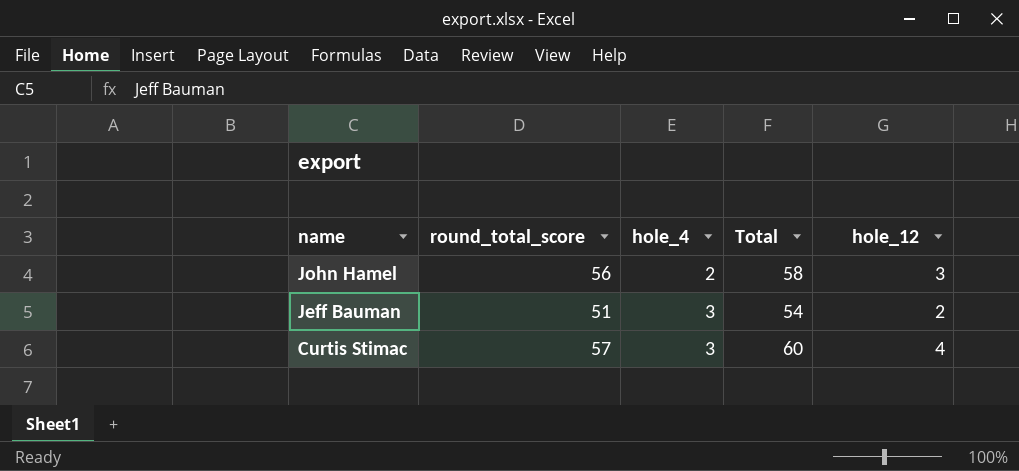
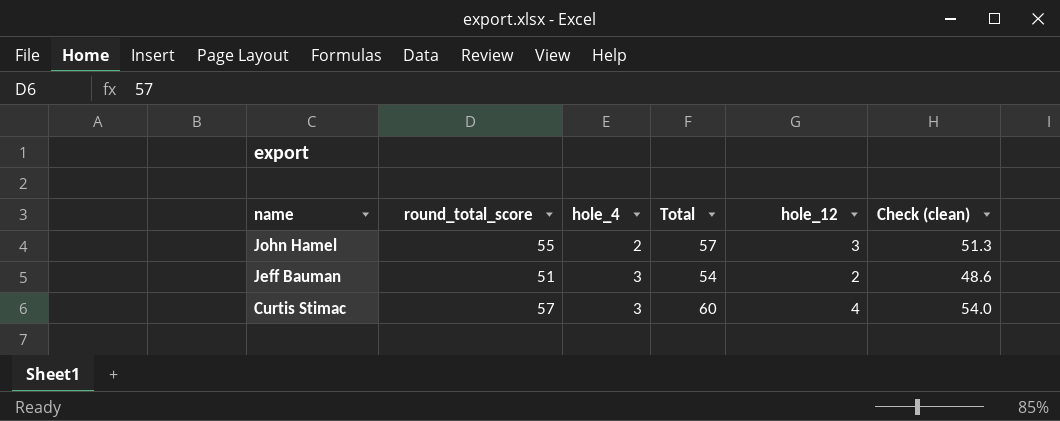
column Check (clean) | formula: none -> [Total] * 0.9
John Hamel | round_total_score: 56 -> 55
John Hamel | Total: 58 -> 57

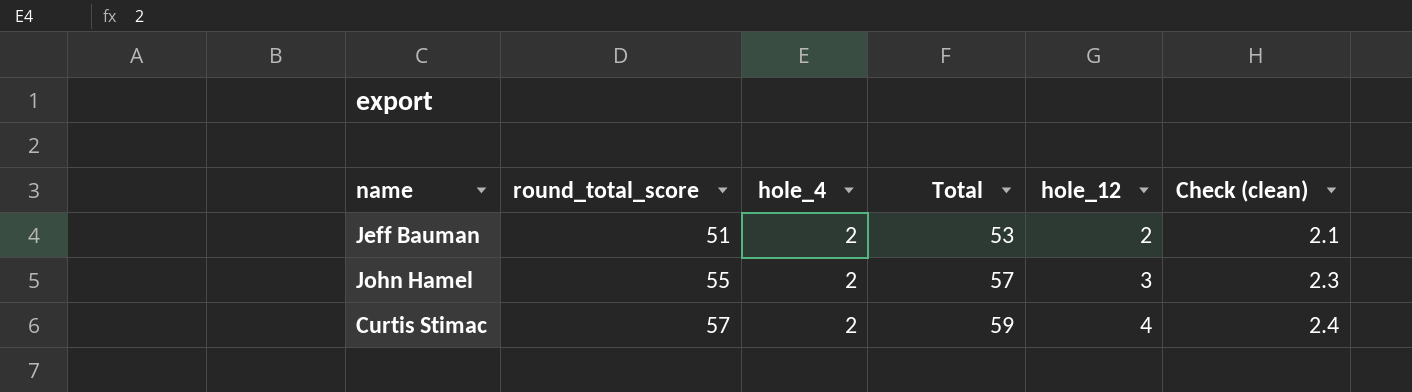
row order: name descending -> round_total_score ascending
column Check (clean) | formula: [Total] * 0.9 -> [Total] * 0.04
Jeff Bauman | hole_4: 3 -> 2
Jeff Bauman | Total: 54 -> 53
Curtis Stimac | hole_4: 3 -> 2
Curtis Stimac | Total: 60 -> 59

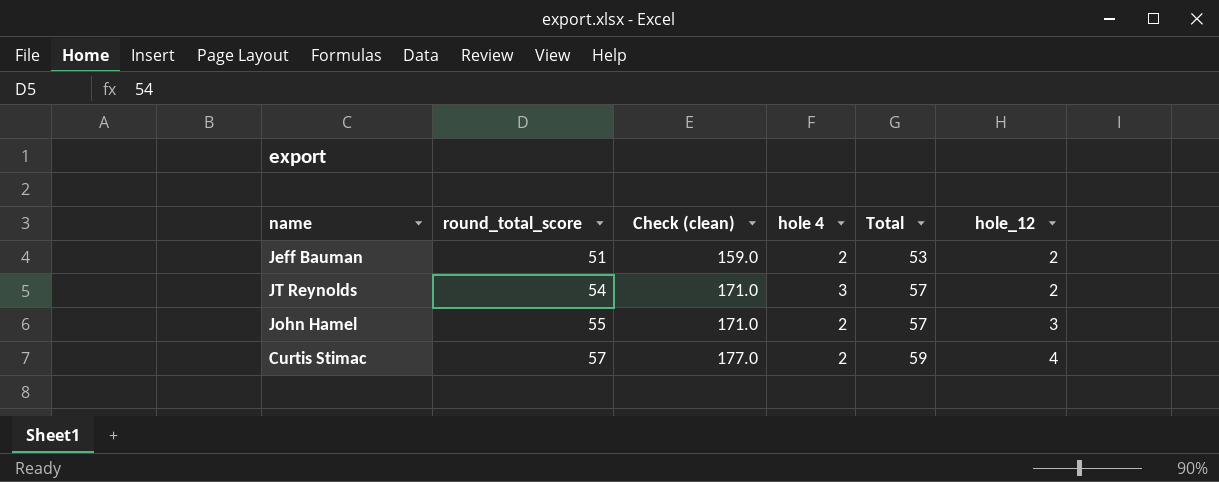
column Check (clean) | formula: [Total] * 0.04 -> [Total] * 3
column Check (clean) | position: 6 -> 3
column name: hole_4 -> hole 4
row JT Reynolds: none -> 54 | 171.0 | 3 | 57 | 2

